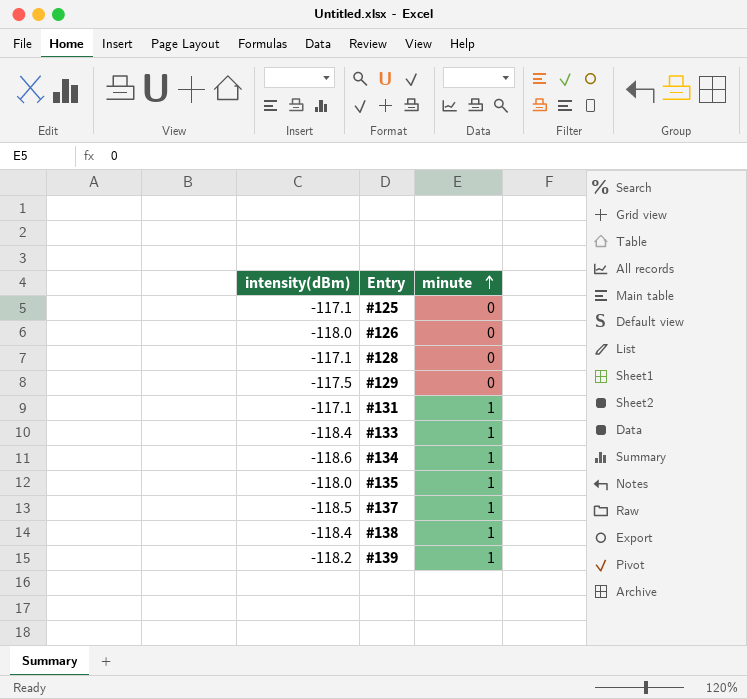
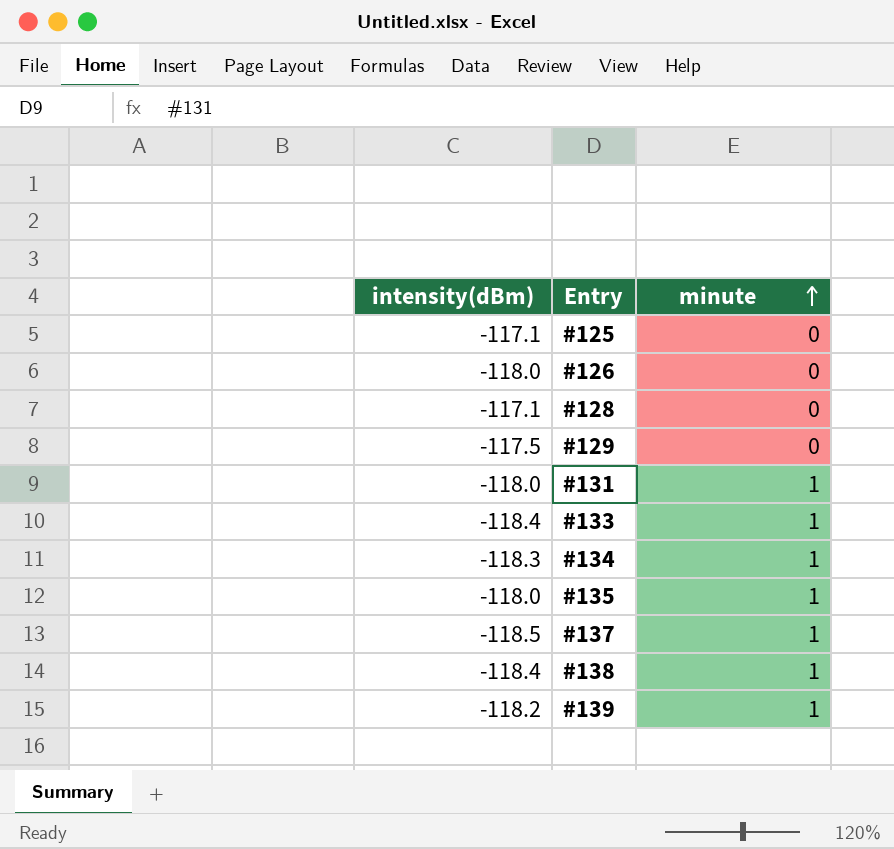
#131 | intensity(dBm): -117.1 -> -118.0
#134 | intensity(dBm): -118.6 -> -118.3

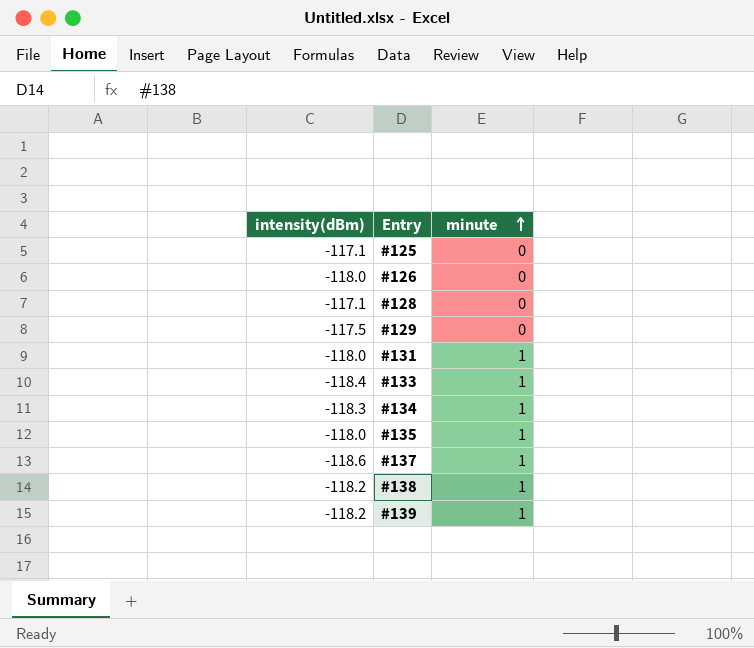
#137 | intensity(dBm): -118.5 -> -118.6
#138 | intensity(dBm): -118.4 -> -118.2

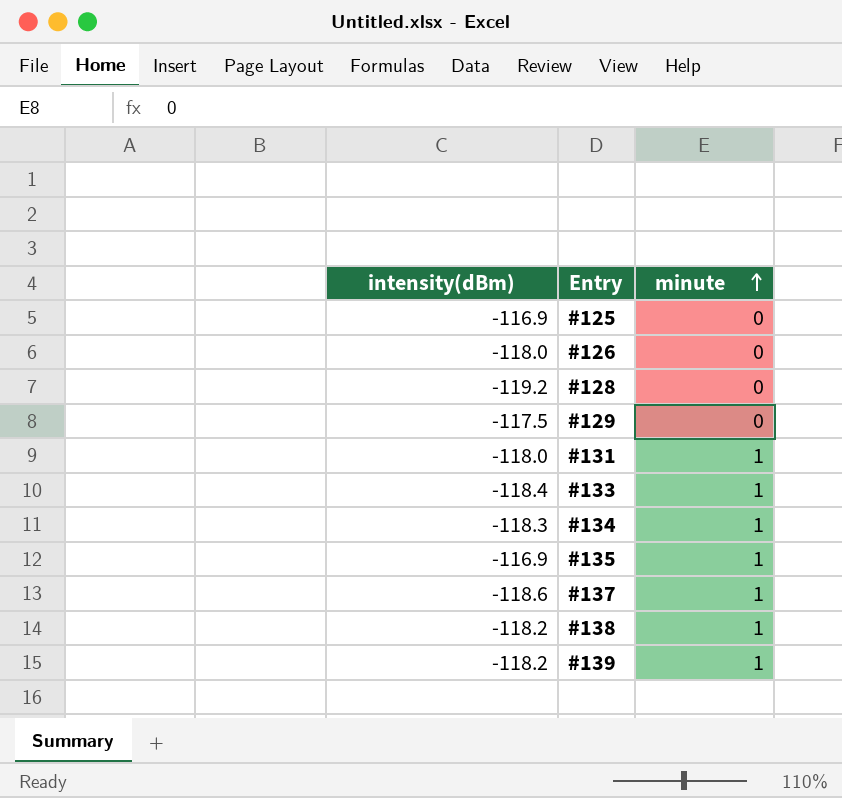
#125 | intensity(dBm): -117.1 -> -116.9
#128 | intensity(dBm): -117.1 -> -119.2
#135 | intensity(dBm): -118.0 -> -116.9

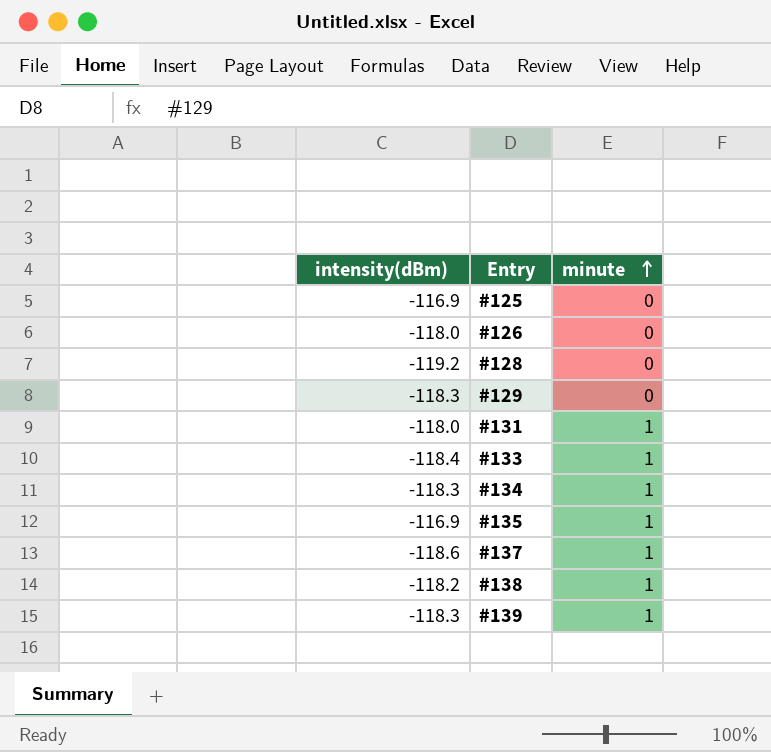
#129 | intensity(dBm): -117.5 -> -118.3
#139 | intensity(dBm): -118.2 -> -118.3

